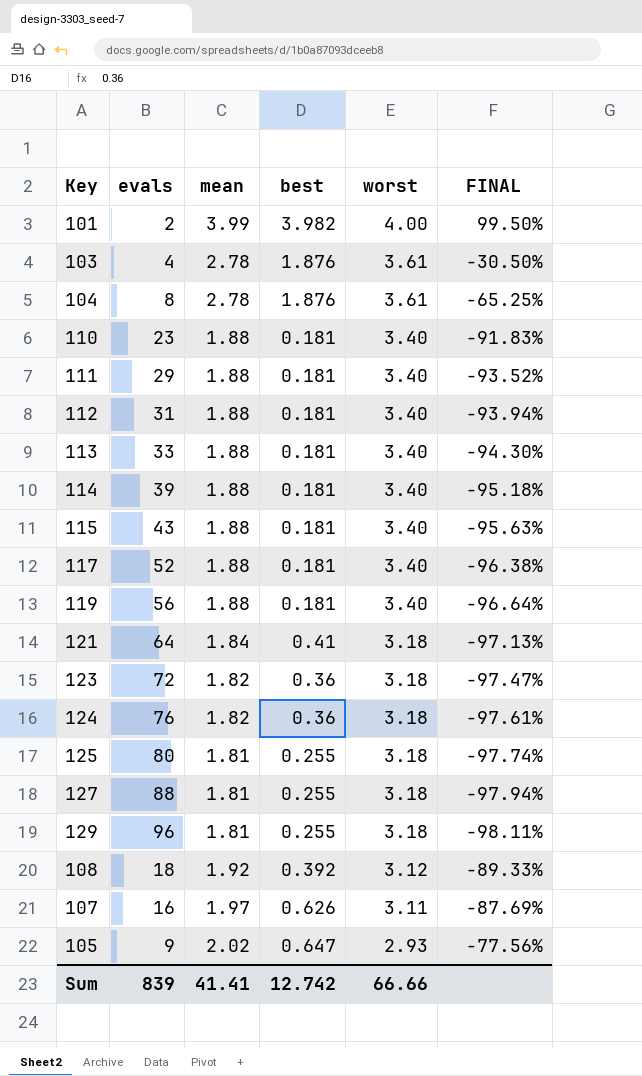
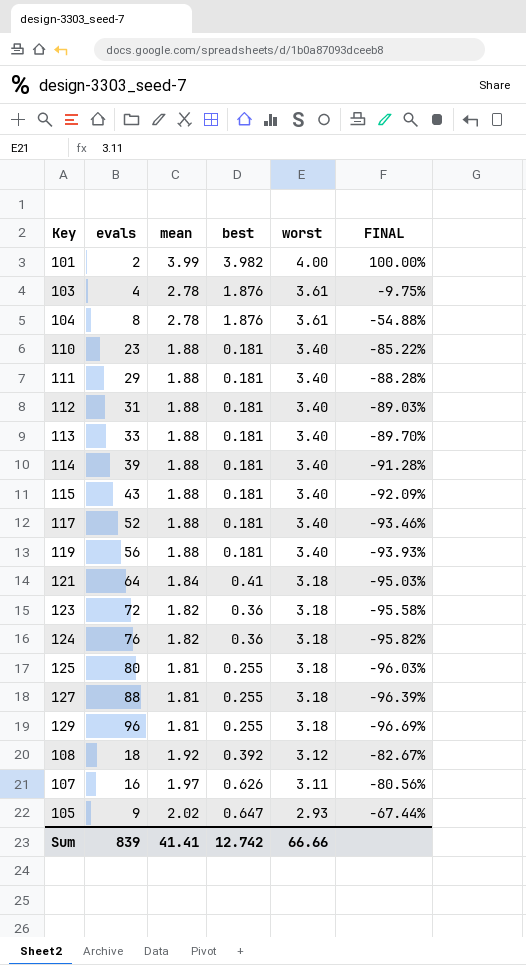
column FINAL | formula: ([mean] - [evals]) / [evals] -> ([worst] - [evals]) / [evals]

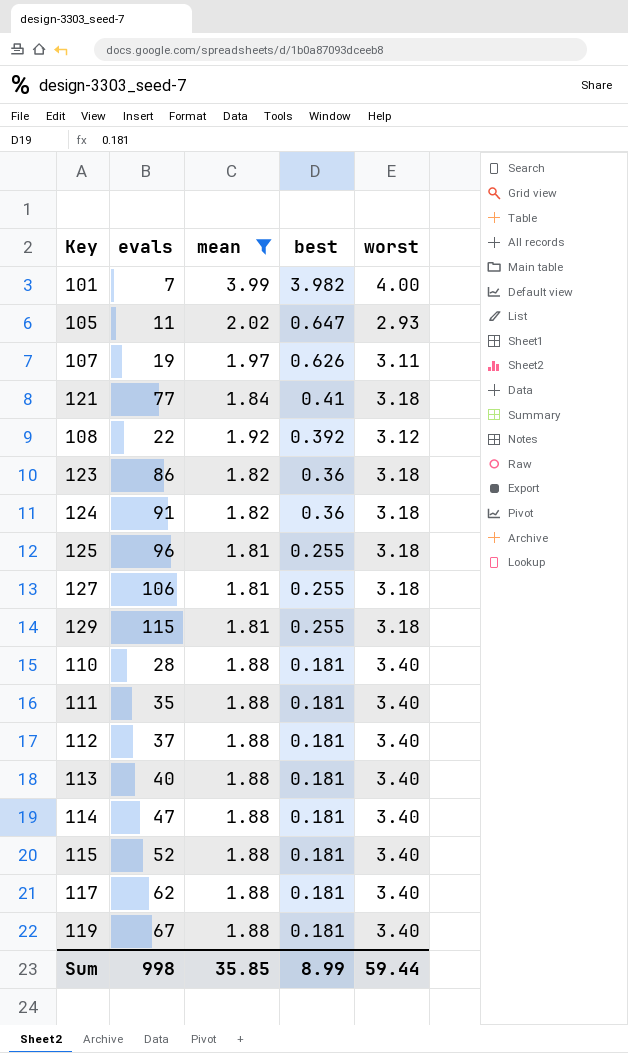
filter: none -> mean != 2.78
row order: worst descending -> best descending
column FINAL | formula: ([worst] - [evals]) / [evals] -> none
101 | evals: 2 -> 7
105 | evals: 9 -> 11
107 | evals: 16 -> 19
121 | evals: 64 -> 77
108 | evals: 18 -> 22
123 | evals: 72 -> 86
124 | evals: 76 -> 91
125 | evals: 80 -> 96
127 | evals: 88 -> 106
129 | evals: 96 -> 115
110 | evals: 23 -> 28
111 | evals: 29 -> 35
112 | evals: 31 -> 37
113 | evals: 33 -> 40
114 | evals: 39 -> 47
115 | evals: 43 -> 52
117 | evals: 52 -> 62
119 | evals: 56 -> 67
Sum | evals: 839 -> 998
Sum | mean: 41.41 -> 35.85
Sum | best: 12.742 -> 8.99
Sum | worst: 66.66 -> 59.44

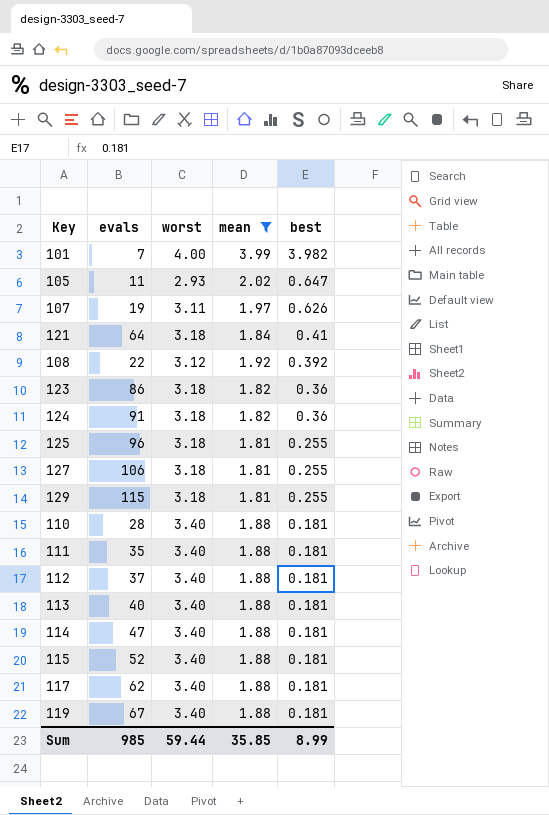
column worst | position: 5 -> 3
121 | evals: 77 -> 64
Sum | evals: 998 -> 985

